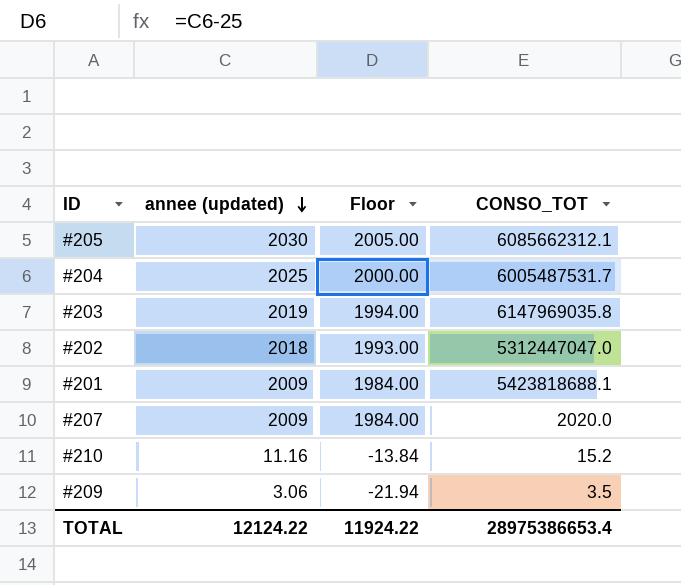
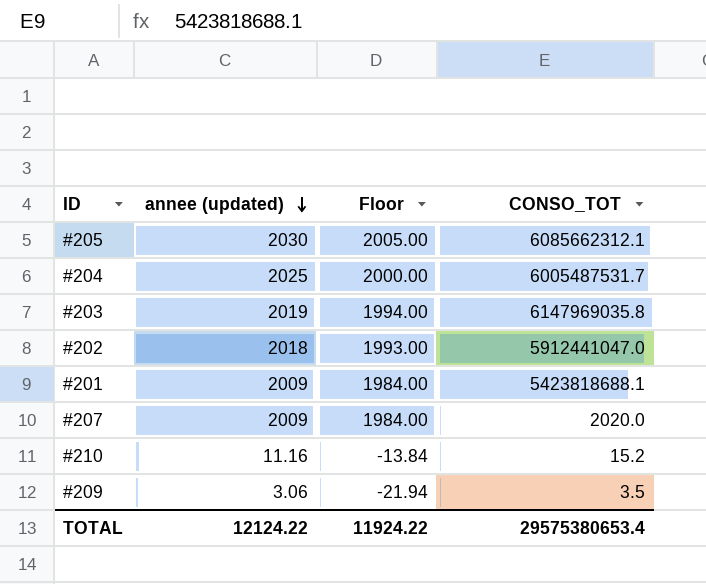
#202 | CONSO_TOT: 5312447047.0 -> 5912441047.0
TOTAL | CONSO_TOT: 28975386653.4 -> 29575380653.4

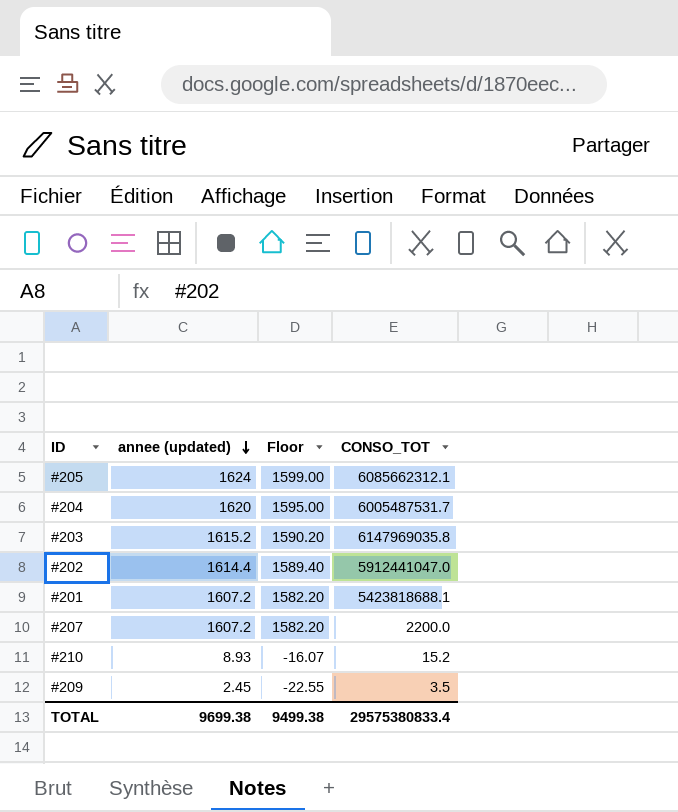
#205 | annee (updated): 2030 -> 1624
#205 | Floor: 2005.00 -> 1599.00
#204 | annee (updated): 2025 -> 1620
#204 | Floor: 2000.00 -> 1595.00
#203 | annee (updated): 2019 -> 1615.2
#203 | Floor: 1994.00 -> 1590.20
#202 | annee (updated): 2018 -> 1614.4
#202 | Floor: 1993.00 -> 1589.40
#201 | annee (updated): 2009 -> 1607.2
#201 | Floor: 1984.00 -> 1582.20
#207 | annee (updated): 2009 -> 1607.2
#207 | Floor: 1984.00 -> 1582.20
#207 | CONSO_TOT: 2020.0 -> 2200.0
#210 | annee (updated): 11.16 -> 8.93
#210 | Floor: -13.84 -> -16.07
#209 | annee (updated): 3.06 -> 2.45
#209 | Floor: -21.94 -> -22.55
TOTAL | annee (updated): 12124.22 -> 9699.38
TOTAL | Floor: 11924.22 -> 9499.38
TOTAL | CONSO_TOT: 29575380653.4 -> 29575380833.4

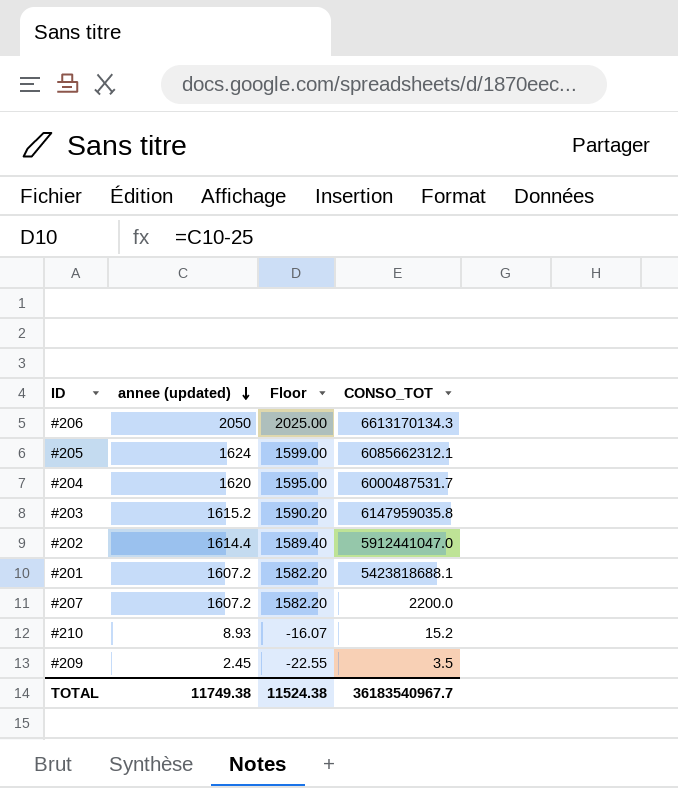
row #206: none -> 2050 | 2025.00 | 6613170134.3
#204 | CONSO_TOT: 6005487531.7 -> 6000487531.7
#203 | CONSO_TOT: 6147969035.8 -> 6147959035.8
TOTAL | annee (updated): 9699.38 -> 11749.38
TOTAL | Floor: 9499.38 -> 11524.38
TOTAL | CONSO_TOT: 29575380833.4 -> 36183540967.7

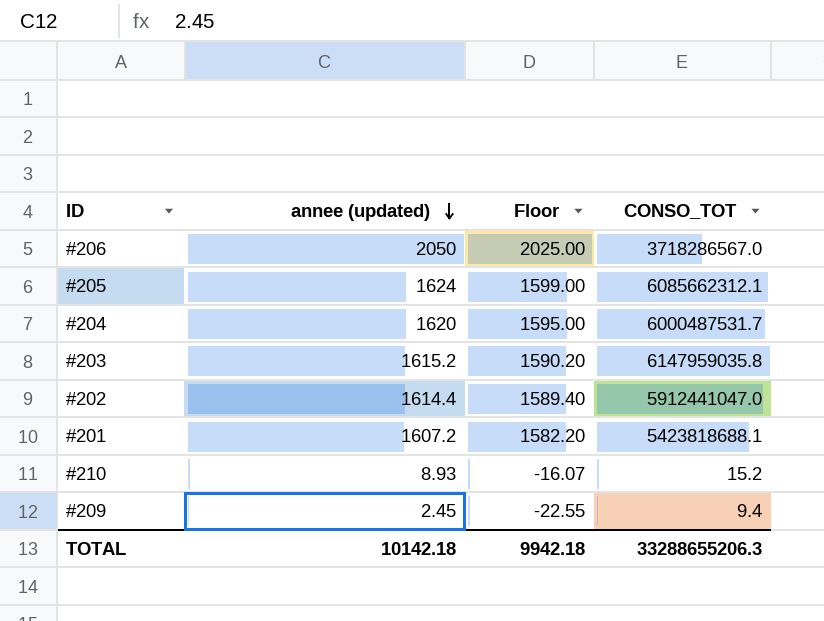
row #207: 1607.2 | 1582.20 | 2200.0 -> none
#206 | CONSO_TOT: 6613170134.3 -> 3718286567.0
#209 | CONSO_TOT: 3.5 -> 9.4
TOTAL | annee (updated): 11749.38 -> 10142.18
TOTAL | Floor: 11524.38 -> 9942.18
TOTAL | CONSO_TOT: 36183540967.7 -> 33288655206.3

